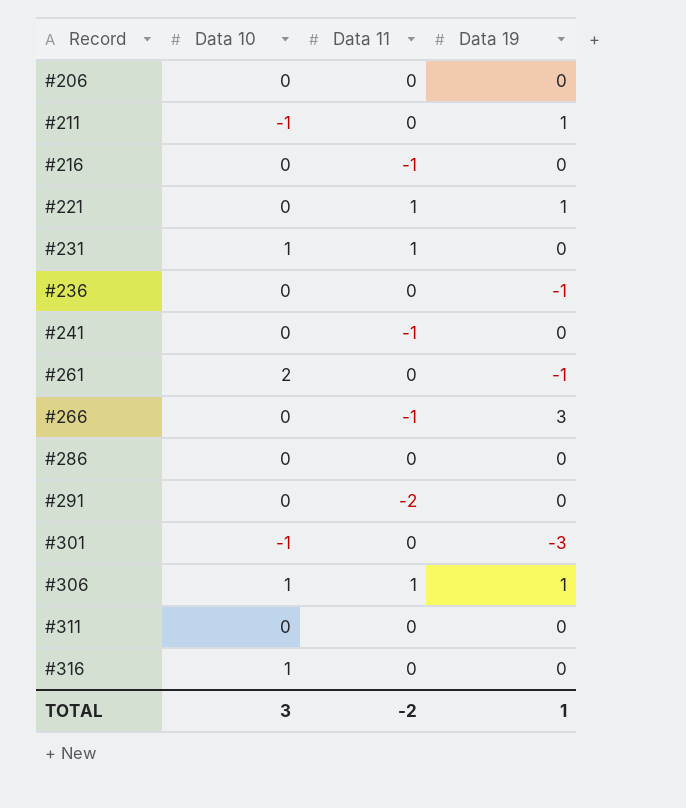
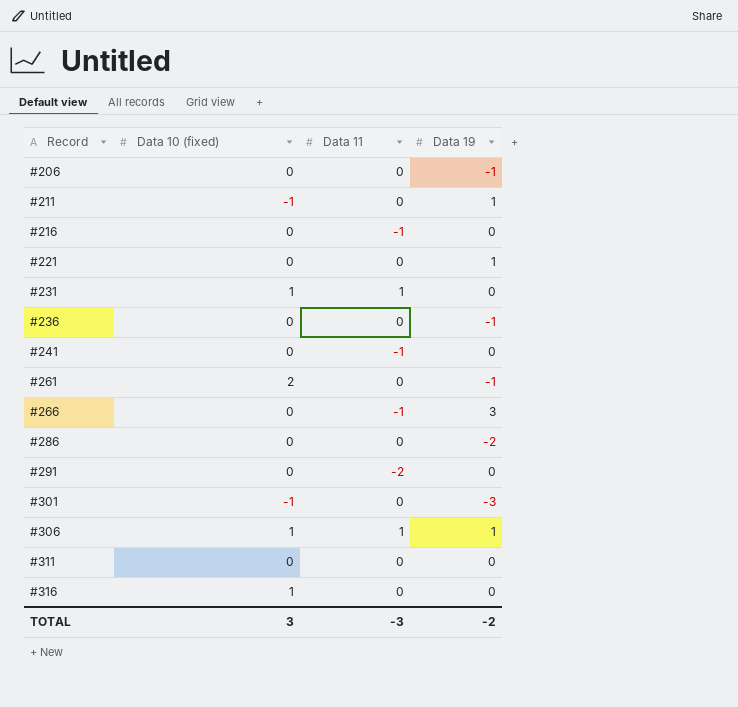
column name: Data 10 -> Data 10 (fixed)
#206 | Data 19: 0 -> -1
#221 | Data 11: 1 -> 0
#286 | Data 19: 0 -> -2
TOTAL | Data 11: -2 -> -3
TOTAL | Data 19: 1 -> -2

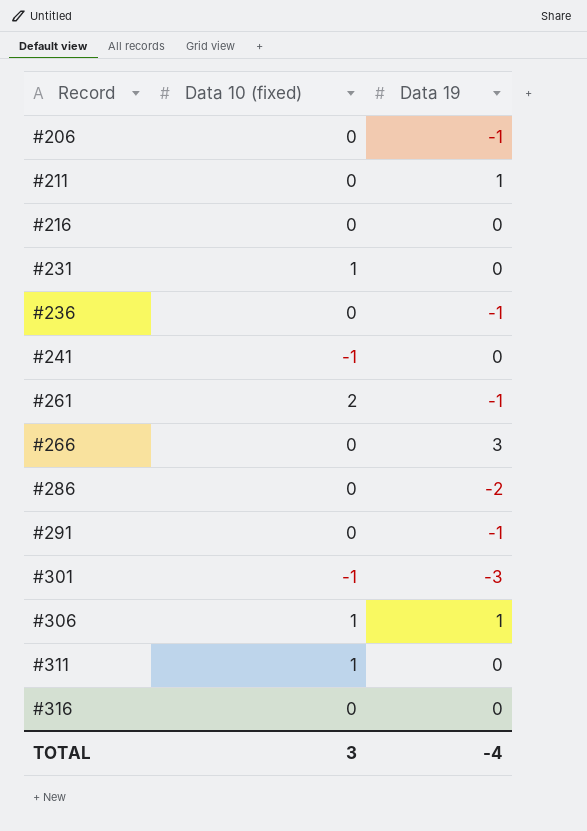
column Data 11 | position: 3 -> none
row #221: 0 | 0 | 1 -> none
#211 | Data 10 (fixed): -1 -> 0
#241 | Data 10 (fixed): 0 -> -1
#291 | Data 19: 0 -> -1
#311 | Data 10 (fixed): 0 -> 1
#316 | Data 10 (fixed): 1 -> 0
TOTAL | Data 19: -2 -> -4

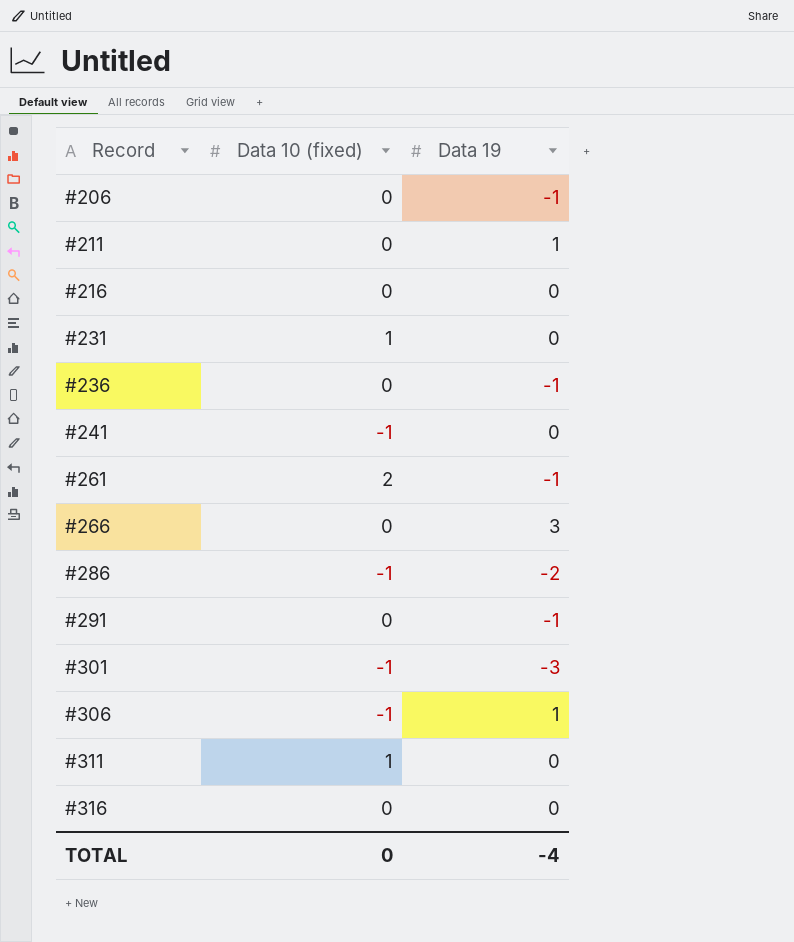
#286 | Data 10 (fixed): 0 -> -1
#306 | Data 10 (fixed): 1 -> -1
TOTAL | Data 10 (fixed): 3 -> 0

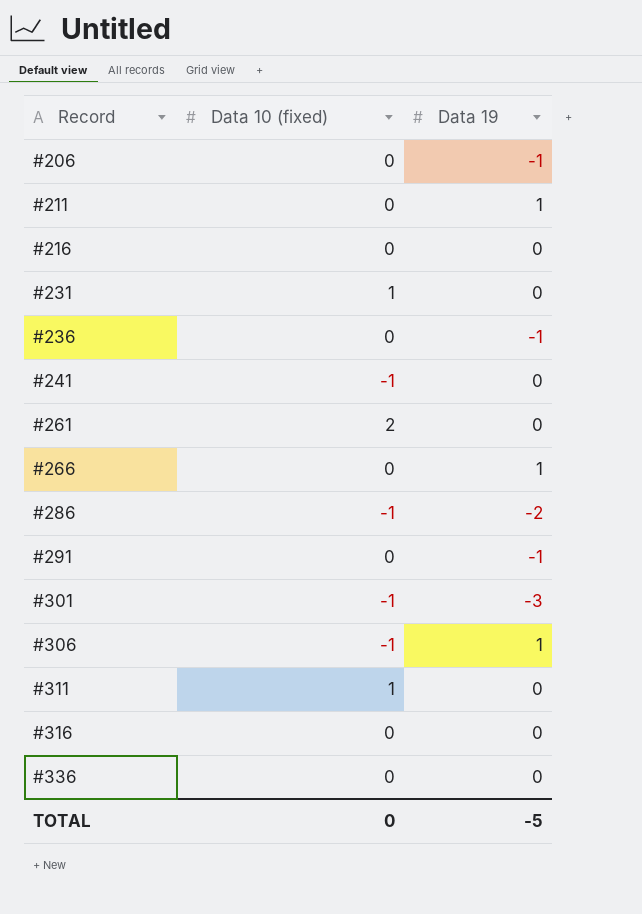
#261 | Data 19: -1 -> 0
#266 | Data 19: 3 -> 1
row #336: none -> 0 | 0
TOTAL | Data 19: -4 -> -5

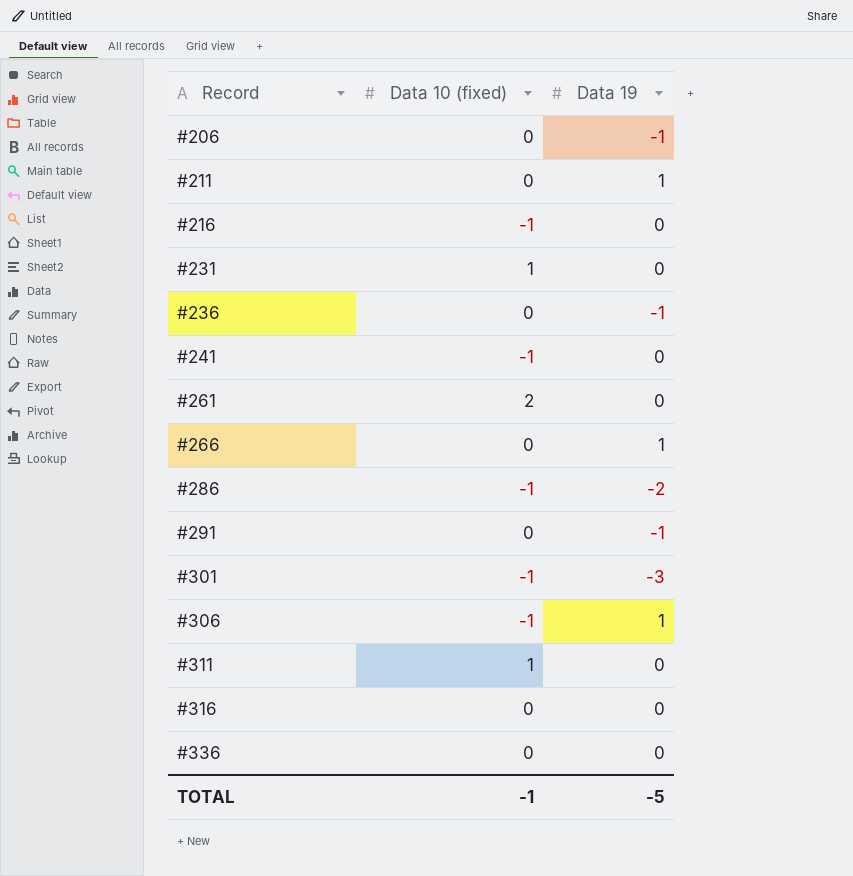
#216 | Data 10 (fixed): 0 -> -1
TOTAL | Data 10 (fixed): 0 -> -1

